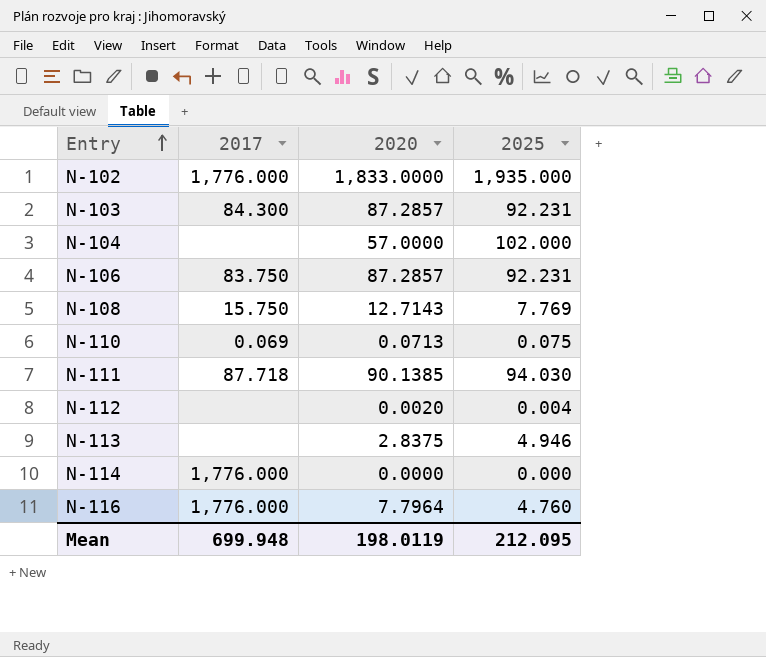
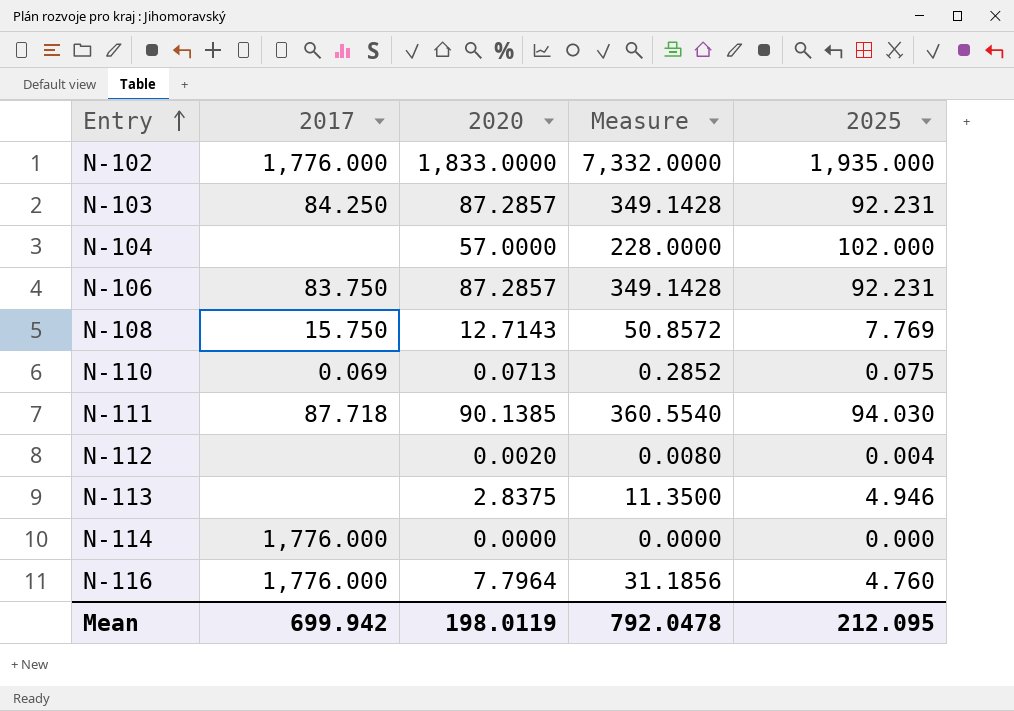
column Measure | formula: none -> [2020] * 4
N-103 | 2017: 84.300 -> 84.250
Mean | 2017: 699.948 -> 699.942

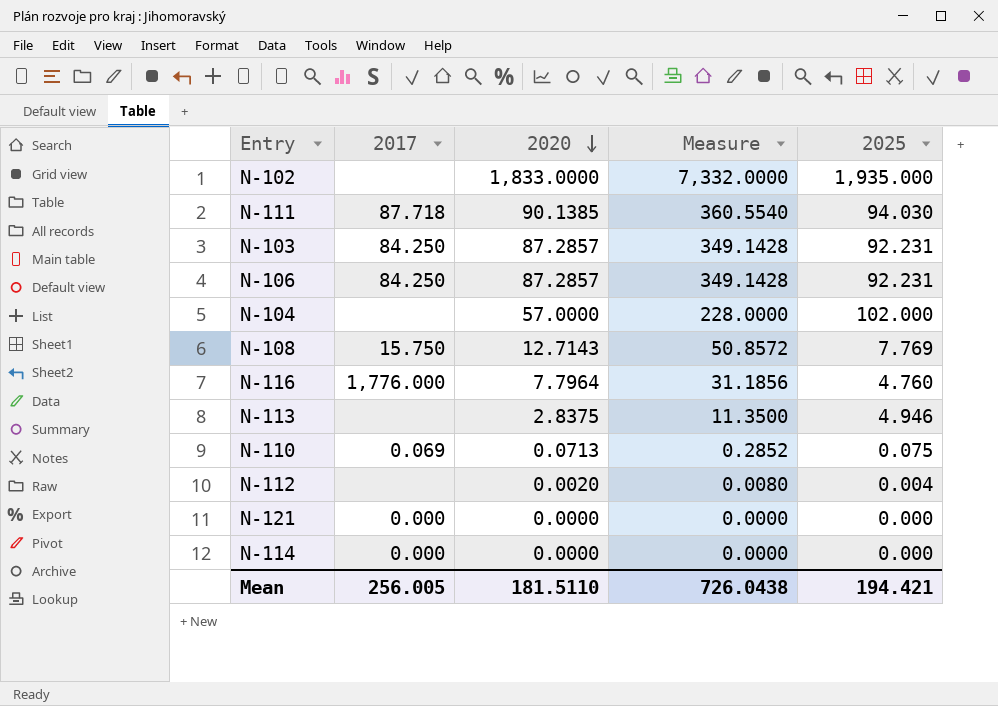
row order: Entry ascending -> 2020 descending
N-102 | 2017: 1,776.000 -> none
N-106 | 2017: 83.750 -> 84.250
row N-121: none -> 0.000 | 0.0000 | 0.0000 | 0.000
N-114 | 2017: 1,776.000 -> 0.000
Mean | 2017: 699.942 -> 256.005
Mean | 2020: 198.0119 -> 181.5110
Mean | Measure: 792.0478 -> 726.0438
Mean | 2025: 212.095 -> 194.421

